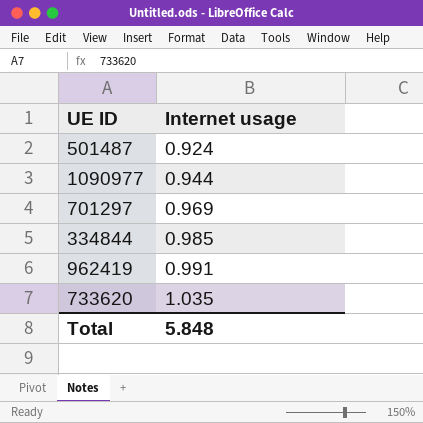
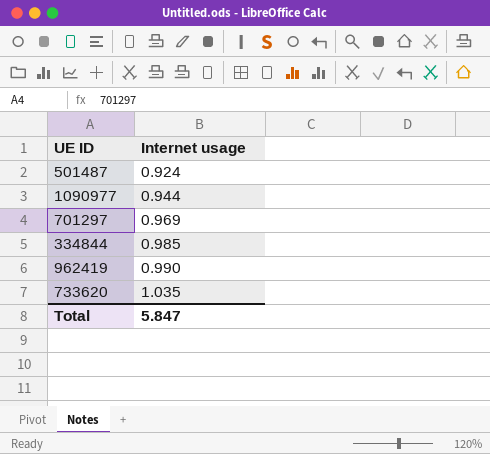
962419 | Internet usage: 0.991 -> 0.990
Total | Internet usage: 5.848 -> 5.847

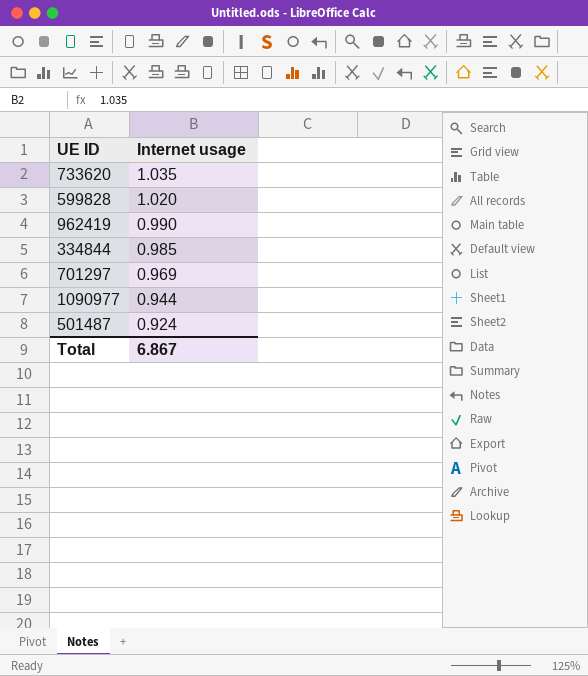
row order: Internet usage ascending -> Internet usage descending
row 599828: none -> 1.020
Total | Internet usage: 5.847 -> 6.867

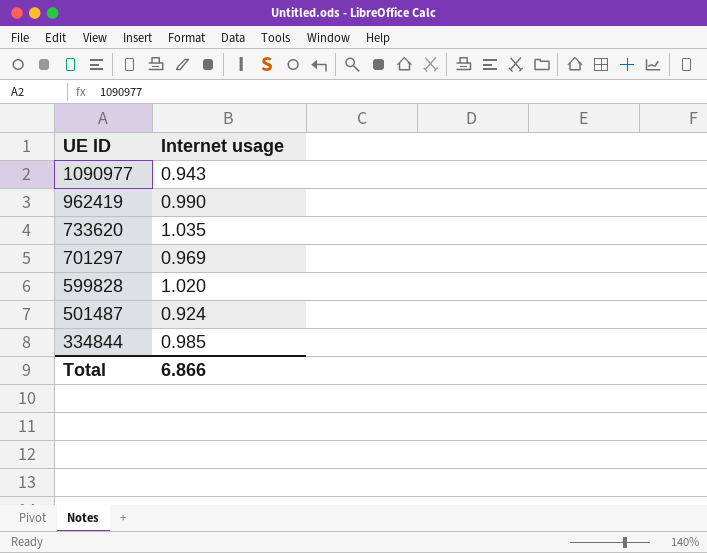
row order: Internet usage descending -> UE ID descending
1090977 | Internet usage: 0.944 -> 0.943
Total | Internet usage: 6.867 -> 6.866

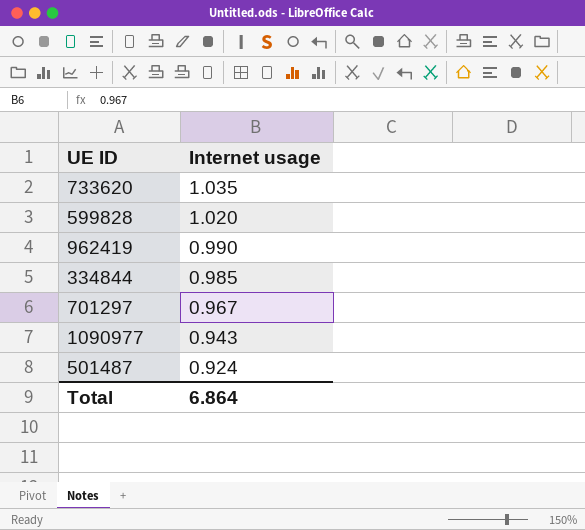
row order: UE ID descending -> Internet usage descending
701297 | Internet usage: 0.969 -> 0.967
Total | Internet usage: 6.866 -> 6.864

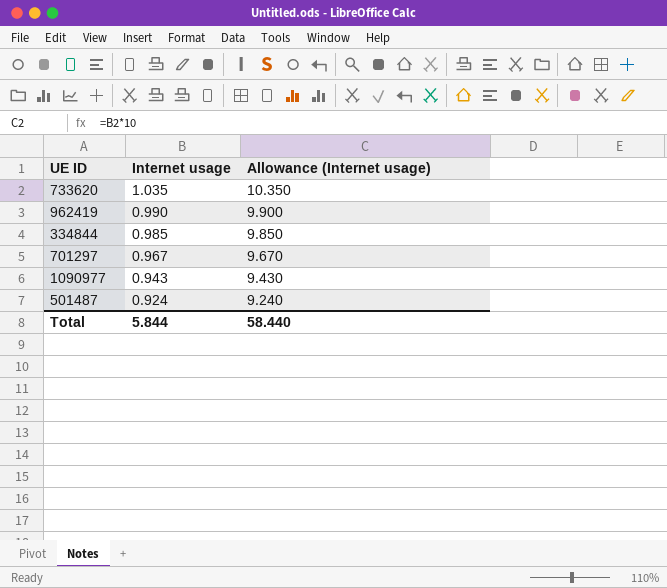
column Allowance (Internet usage) | formula: none -> [Internet usage] * 10
row 599828: 1.020 -> none
Total | Internet usage: 6.864 -> 5.844

